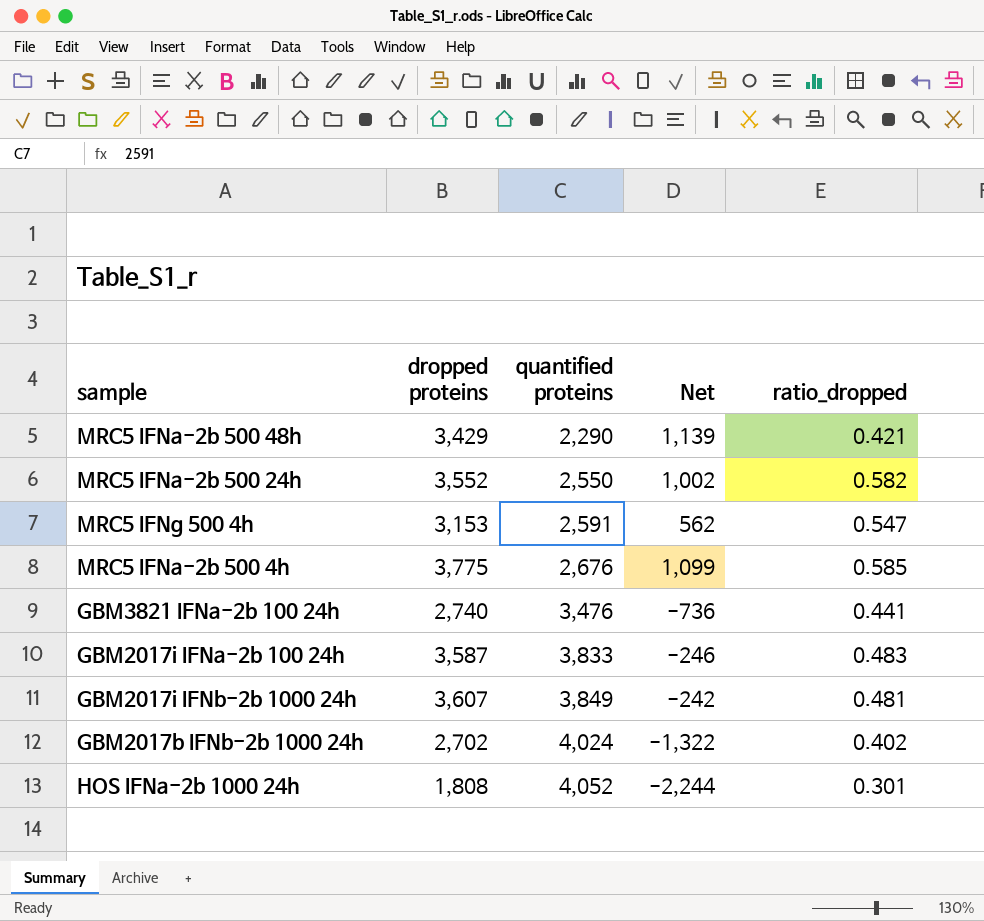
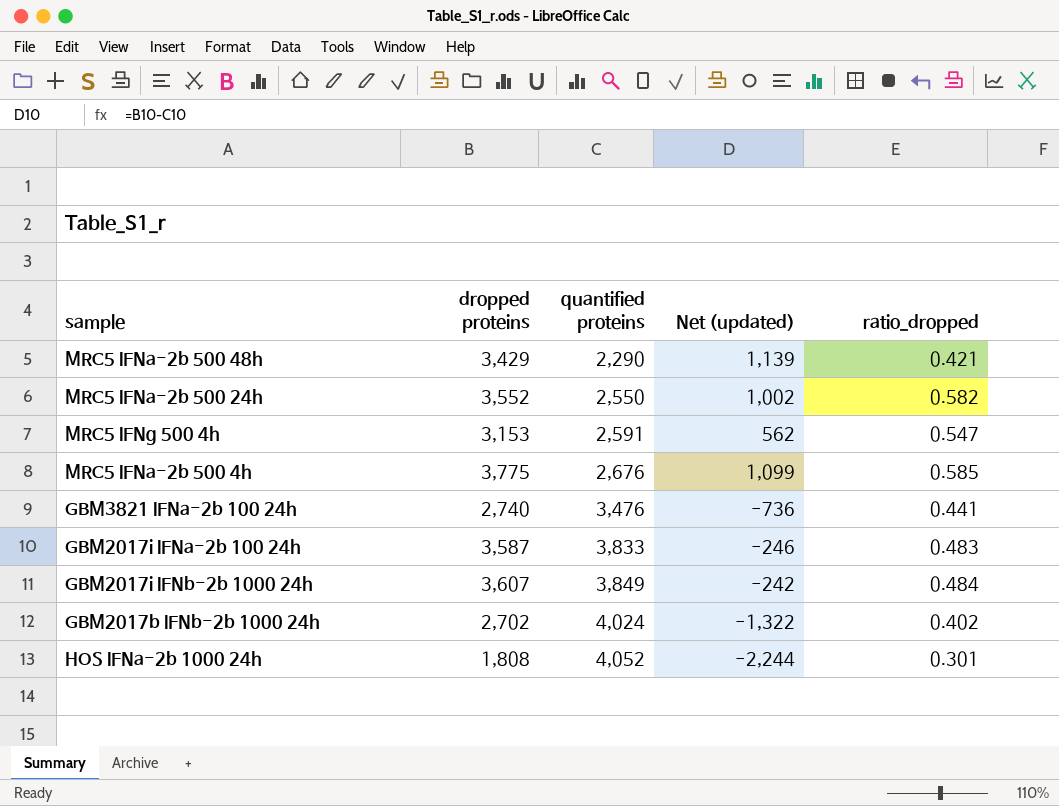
column name: Net -> Net (updated)
GBM2017i IFNb-2b 1000 24h | ratio_dropped: 0.481 -> 0.484

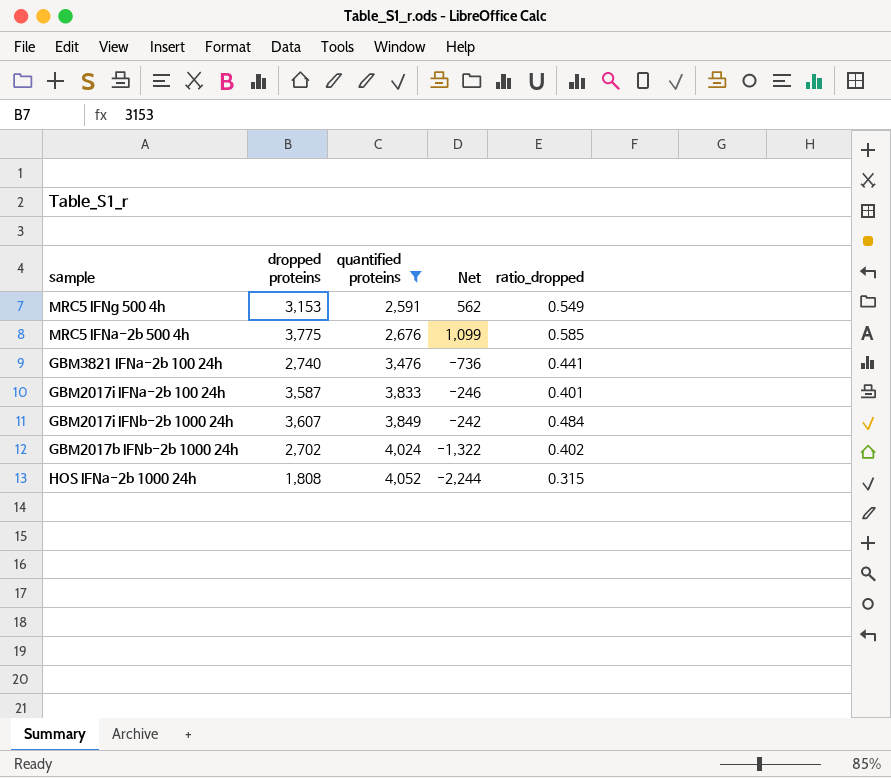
filter: none -> quantified proteins >= 2,591
column name: Net (updated) -> Net
MRC5 IFNg 500 4h | ratio_dropped: 0.547 -> 0.549
GBM2017i IFNa-2b 100 24h | ratio_dropped: 0.483 -> 0.401
HOS IFNa-2b 1000 24h | ratio_dropped: 0.301 -> 0.315

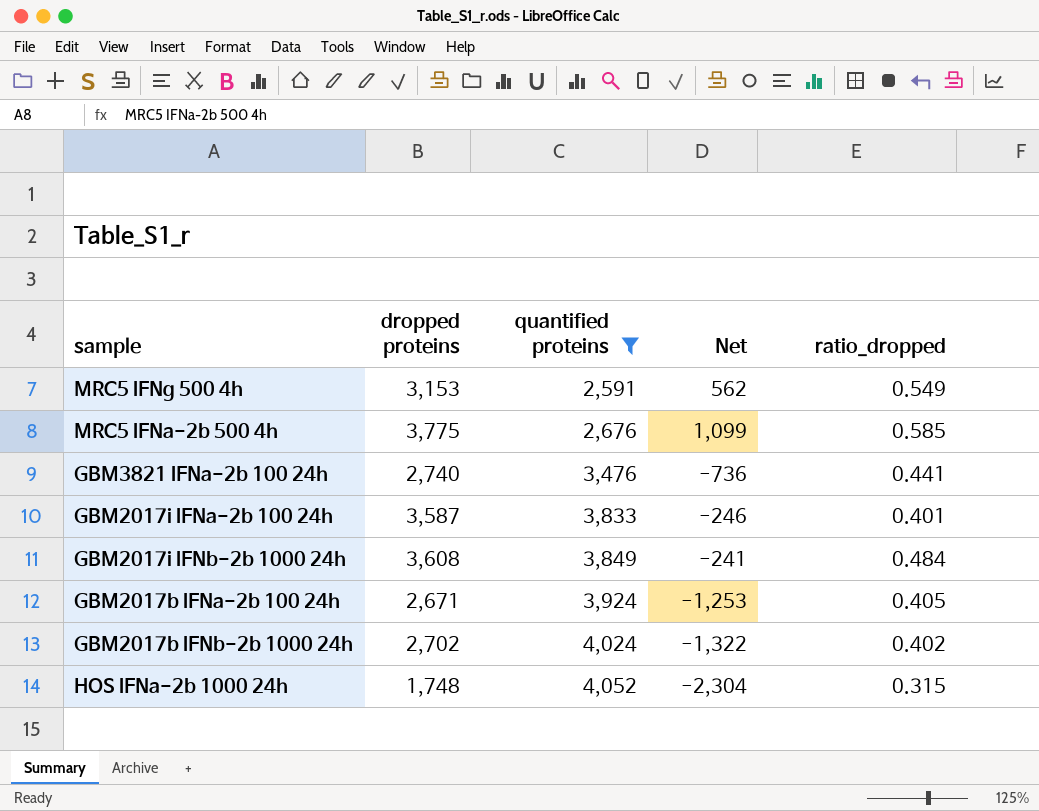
GBM2017i IFNb-2b 1000 24h | dropped proteins: 3,607 -> 3,608
GBM2017i IFNb-2b 1000 24h | Net: -242 -> -241
row GBM2017b IFNa-2b 100 24h: none -> 2,671 | 3,924 | -1,253 | 0.405
HOS IFNa-2b 1000 24h | dropped proteins: 1,808 -> 1,748
HOS IFNa-2b 1000 24h | Net: -2,244 -> -2,304

